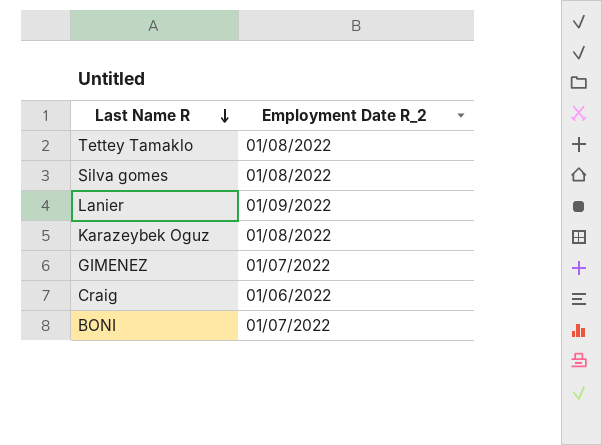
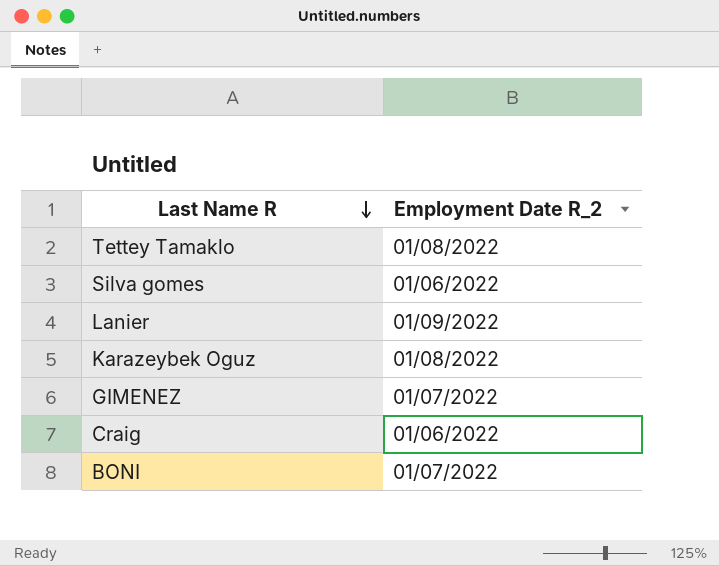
Silva gomes | Employment Date R_2: 01/08/2022 -> 01/06/2022

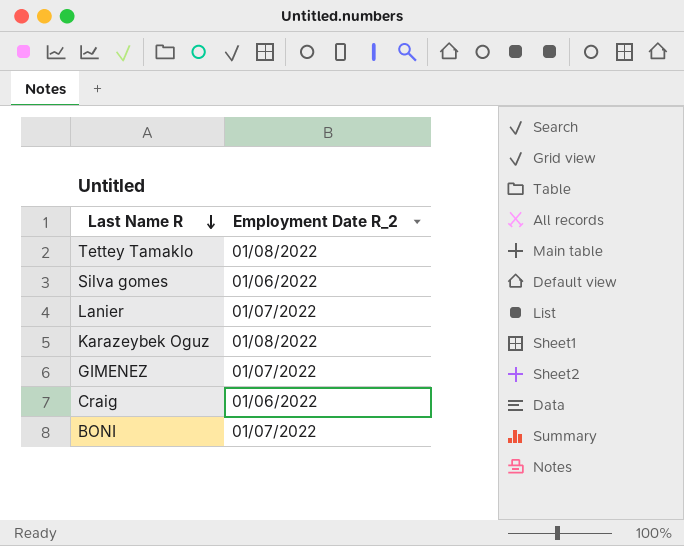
Lanier | Employment Date R_2: 01/09/2022 -> 01/07/2022

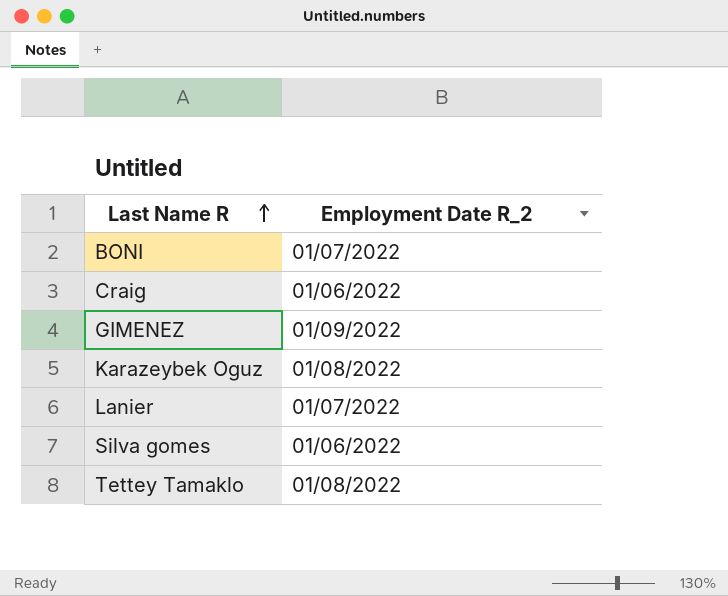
row order: Last Name R descending -> Last Name R ascending
GIMENEZ | Employment Date R_2: 01/07/2022 -> 01/09/2022

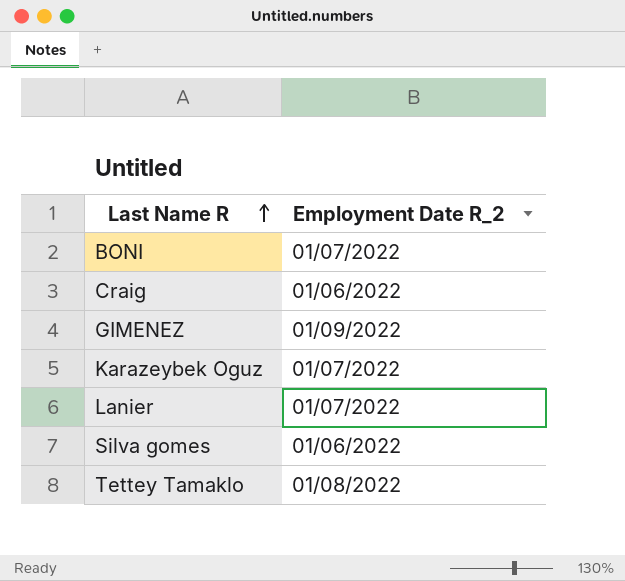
Karazeybek Oguz | Employment Date R_2: 01/08/2022 -> 01/07/2022

